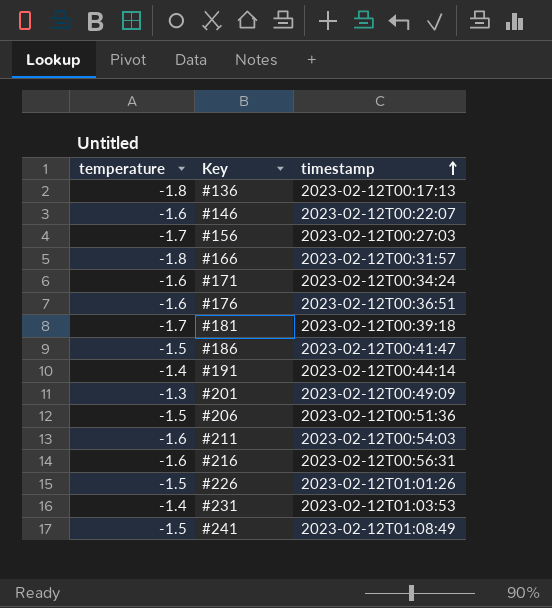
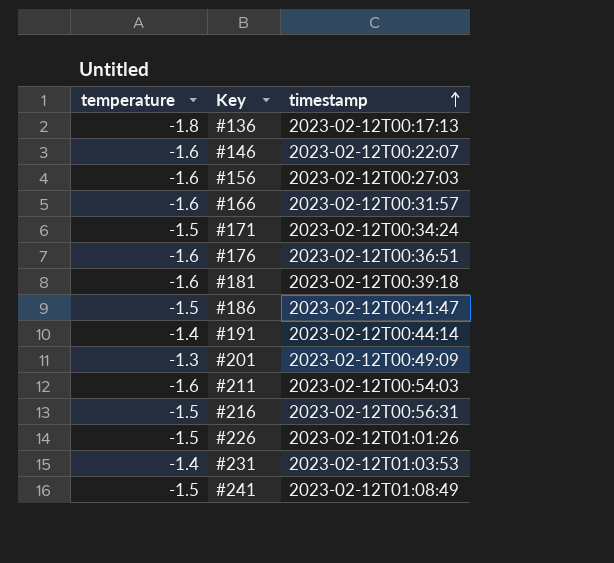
row #206: -1.5 | 2023-02-12T00:51:36 -> none
#156 | temperature: -1.7 -> -1.6
#166 | temperature: -1.8 -> -1.6
#171 | temperature: -1.6 -> -1.5
#181 | temperature: -1.7 -> -1.6
#216 | temperature: -1.6 -> -1.5

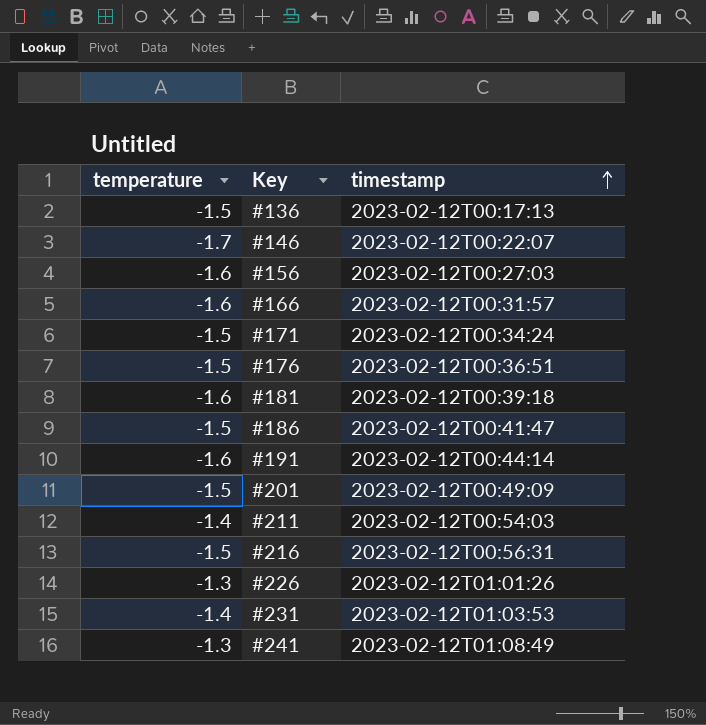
#136 | temperature: -1.8 -> -1.5
#146 | temperature: -1.6 -> -1.7
#176 | temperature: -1.6 -> -1.5
#191 | temperature: -1.4 -> -1.6
#201 | temperature: -1.3 -> -1.5
#211 | temperature: -1.6 -> -1.4
#226 | temperature: -1.5 -> -1.3
#241 | temperature: -1.5 -> -1.3

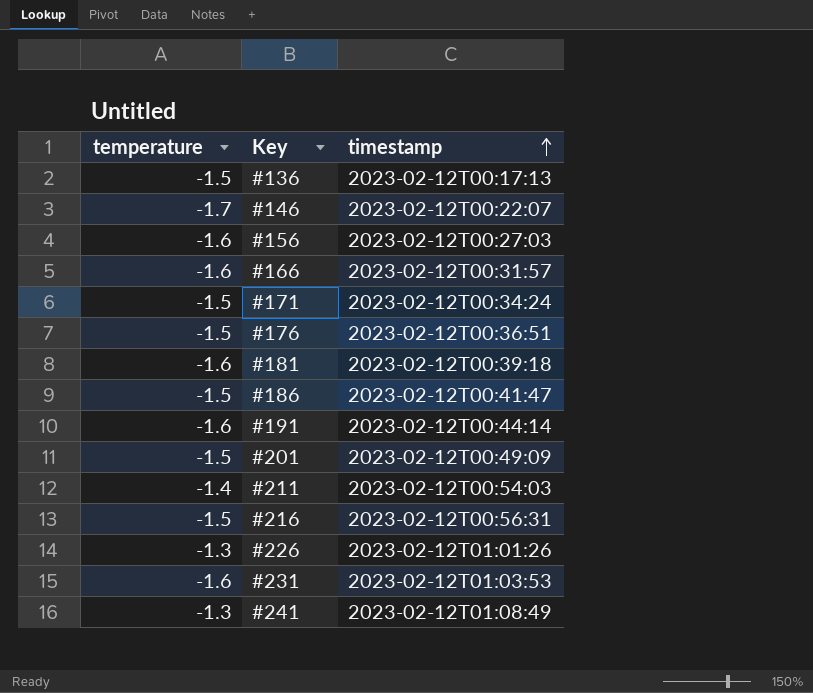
#231 | temperature: -1.4 -> -1.6

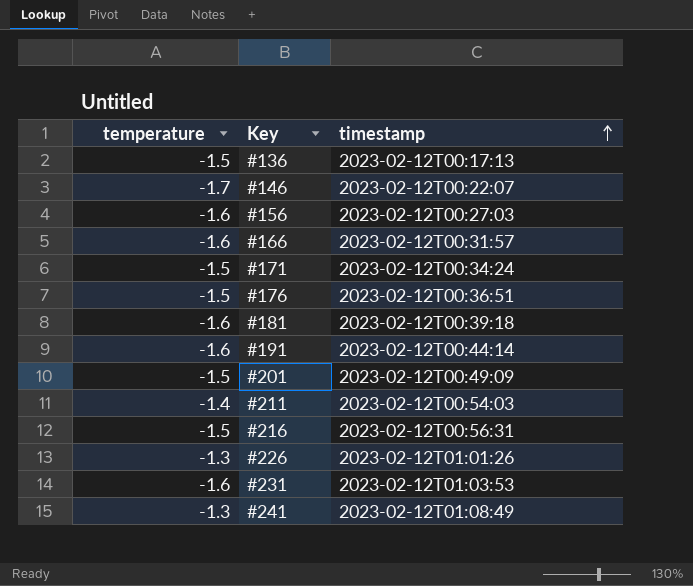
row #186: -1.5 | 2023-02-12T00:41:47 -> none

